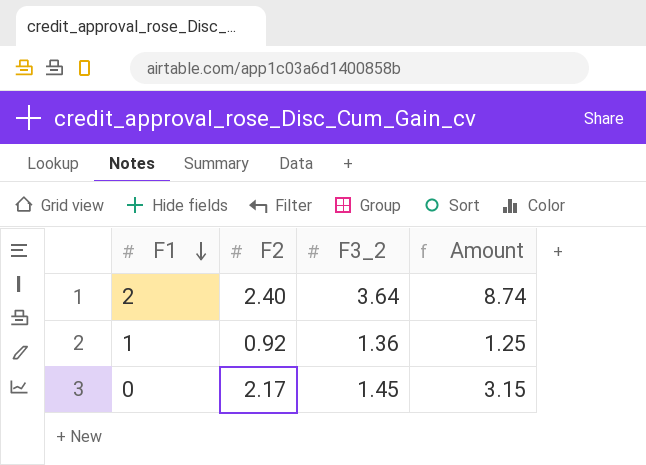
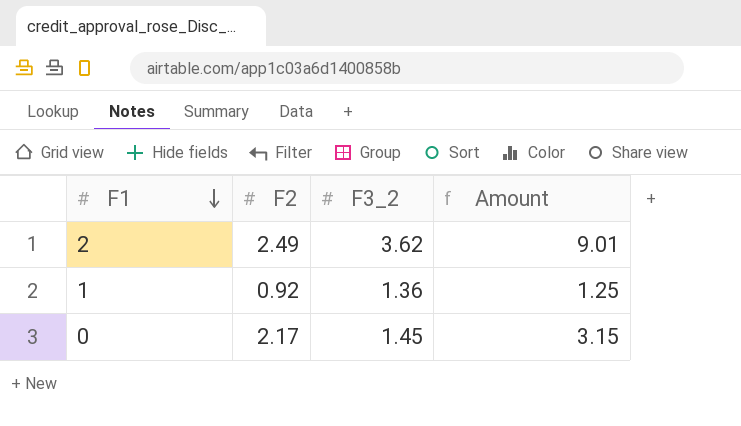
2 | F2: 2.40 -> 2.49
2 | F3_2: 3.64 -> 3.62
2 | Amount: 8.74 -> 9.01

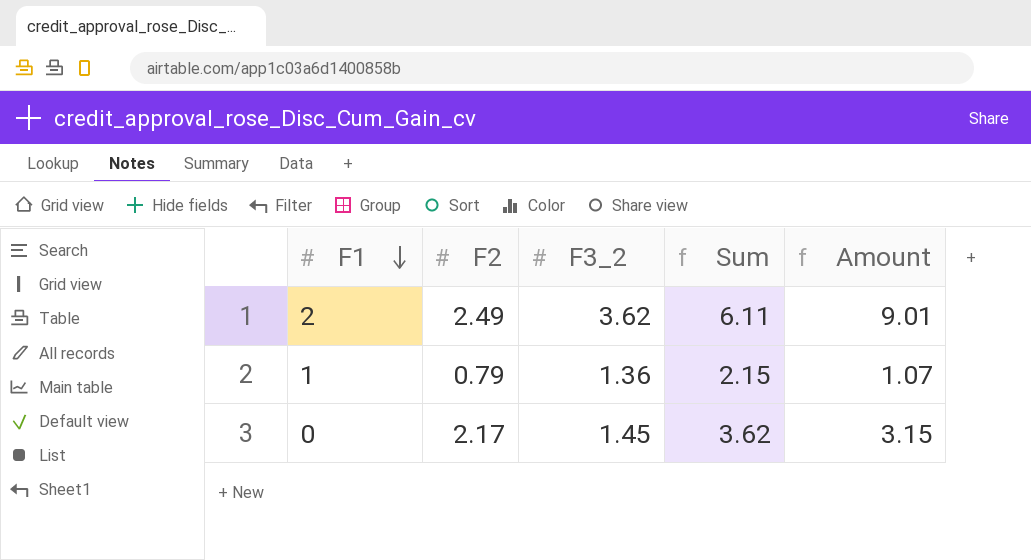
column Sum | formula: none -> [F2] + [F3_2]
1 | F2: 0.92 -> 0.79
1 | Amount: 1.25 -> 1.07

